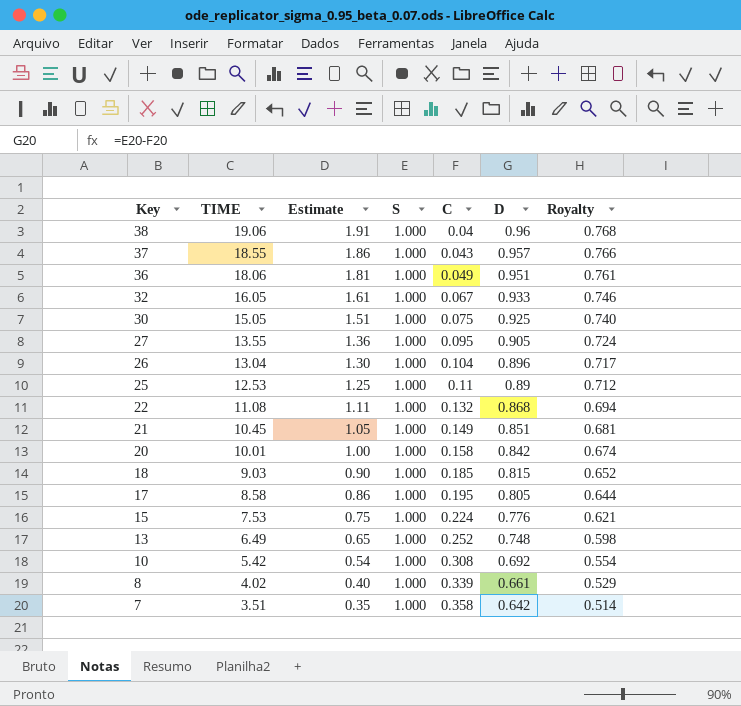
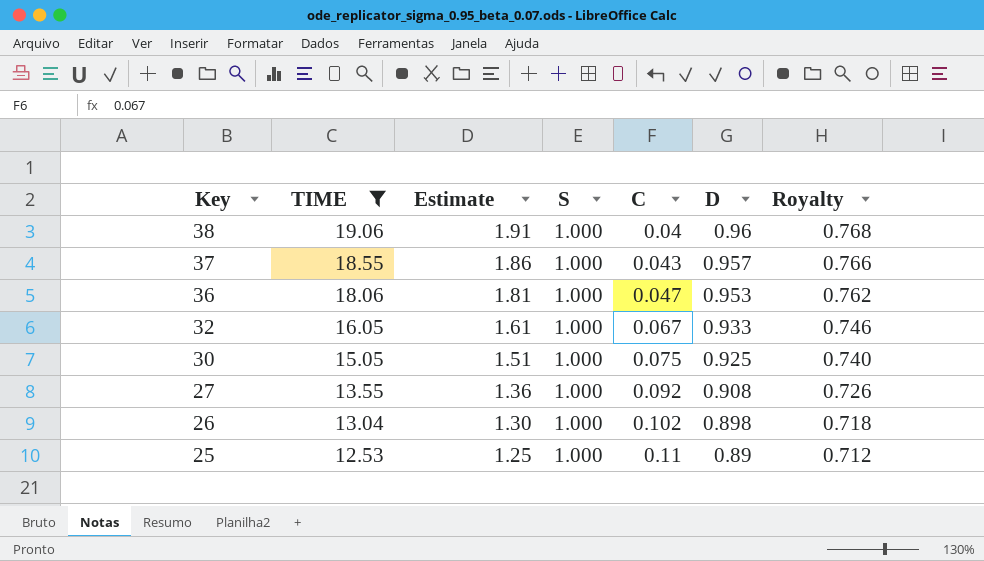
filter: none -> TIME >= 12.53
36 | C: 0.049 -> 0.047
36 | D: 0.951 -> 0.953
36 | Royalty: 0.761 -> 0.762
27 | C: 0.095 -> 0.092
27 | D: 0.905 -> 0.908
27 | Royalty: 0.724 -> 0.726
26 | C: 0.104 -> 0.102
26 | D: 0.896 -> 0.898
26 | Royalty: 0.717 -> 0.718

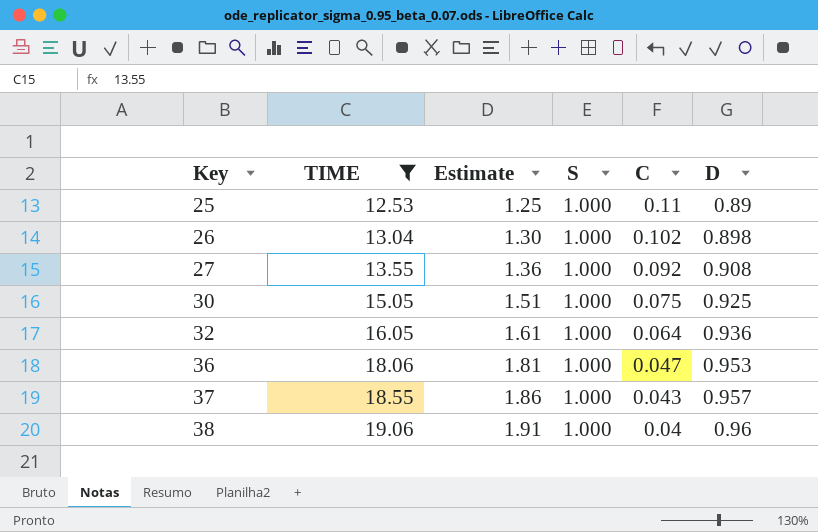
row order: Key descending -> Key ascending
column Royalty | formula: [D] * 0.8 -> none
32 | C: 0.067 -> 0.064
32 | D: 0.933 -> 0.936

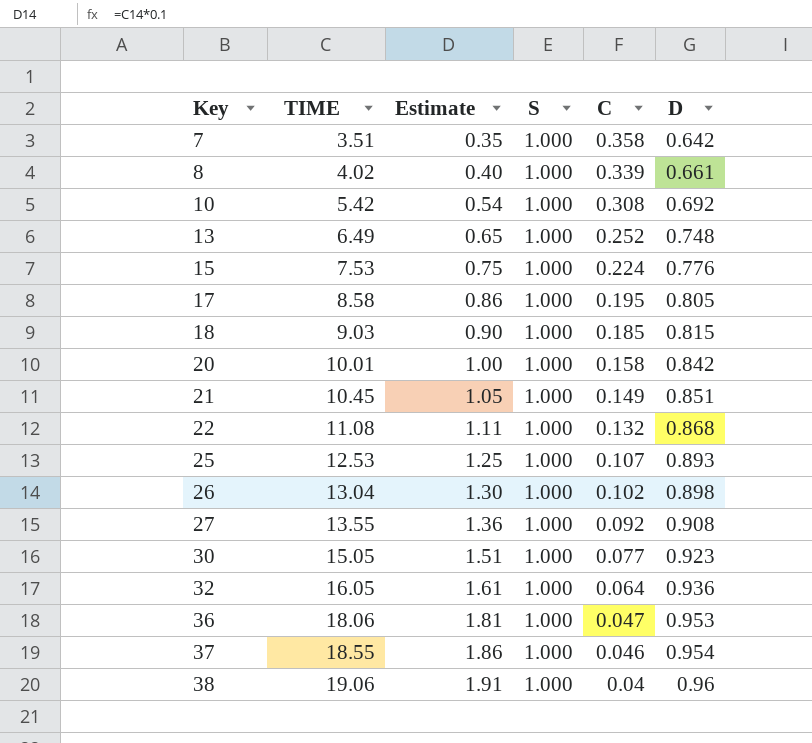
filter: TIME >= 12.53 -> none
25 | C: 0.11 -> 0.107
25 | D: 0.89 -> 0.893
30 | C: 0.075 -> 0.077
30 | D: 0.925 -> 0.923
37 | C: 0.043 -> 0.046
37 | D: 0.957 -> 0.954

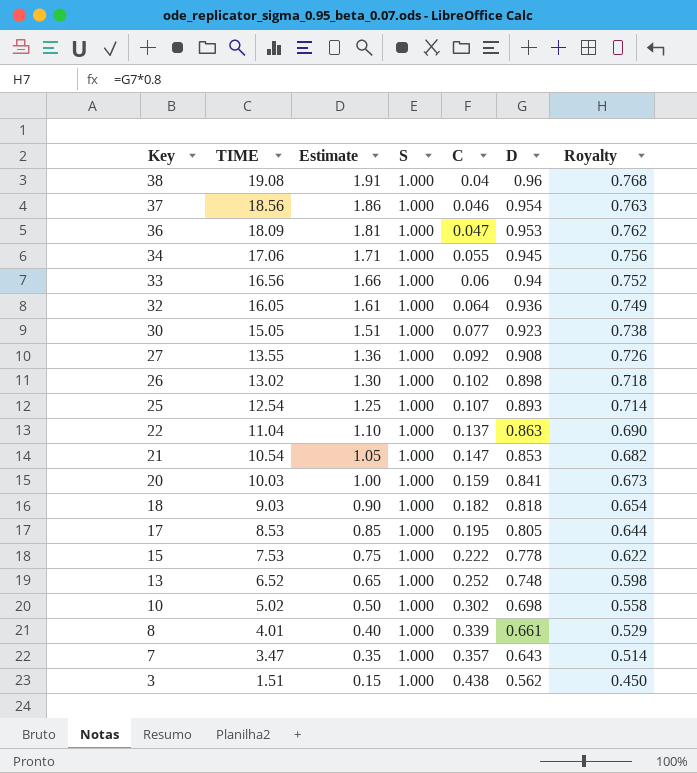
row order: Key ascending -> Key descending
column Royalty | formula: none -> [D] * 0.8
38 | TIME: 19.06 -> 19.08
37 | TIME: 18.55 -> 18.56
36 | TIME: 18.06 -> 18.09
row 34: none -> 17.06 | 1.71 | 1.000 | 0.055 | 0.945 | 0.756
row 33: none -> 16.56 | 1.66 | 1.000 | 0.06 | 0.94 | 0.752
26 | TIME: 13.04 -> 13.02
25 | TIME: 12.53 -> 12.54
22 | TIME: 11.08 -> 11.04
22 | Estimate: 1.11 -> 1.10
22 | C: 0.132 -> 0.137
22 | D: 0.868 -> 0.863
21 | TIME: 10.45 -> 10.54
21 | C: 0.149 -> 0.147
21 | D: 0.851 -> 0.853
20 | TIME: 10.01 -> 10.03
20 | C: 0.158 -> 0.159
20 | D: 0.842 -> 0.841
18 | C: 0.185 -> 0.182
18 | D: 0.815 -> 0.818
17 | TIME: 8.58 -> 8.53
17 | Estimate: 0.86 -> 0.85
15 | C: 0.224 -> 0.222
15 | D: 0.776 -> 0.778
13 | TIME: 6.49 -> 6.52
10 | TIME: 5.42 -> 5.02
10 | Estimate: 0.54 -> 0.50
10 | C: 0.308 -> 0.302
10 | D: 0.692 -> 0.698
8 | TIME: 4.02 -> 4.01
7 | TIME: 3.51 -> 3.47
7 | C: 0.358 -> 0.357
7 | D: 0.642 -> 0.643
row 3: none -> 1.51 | 0.15 | 1.000 | 0.438 | 0.562 | 0.450

